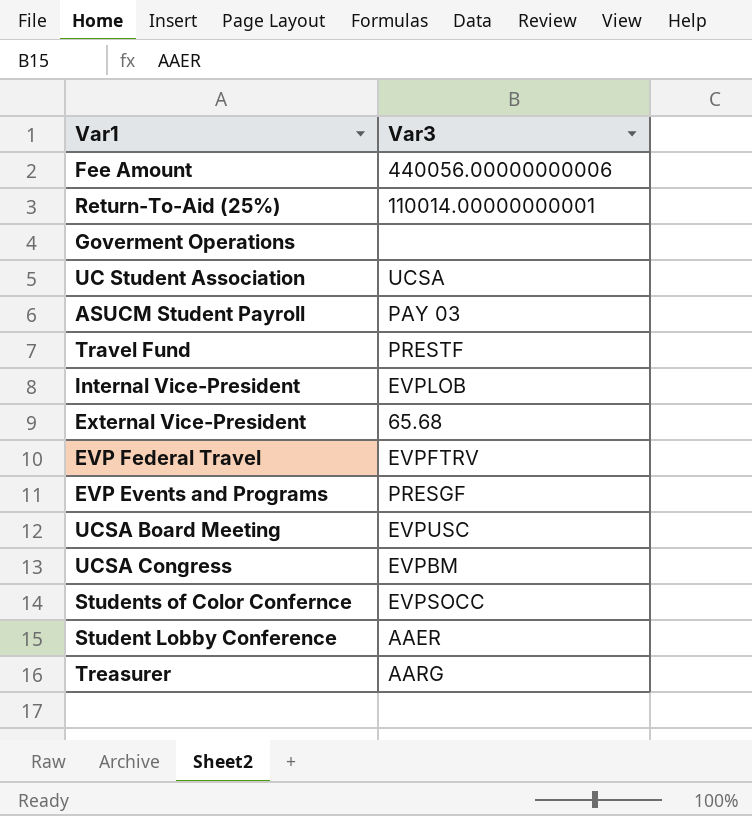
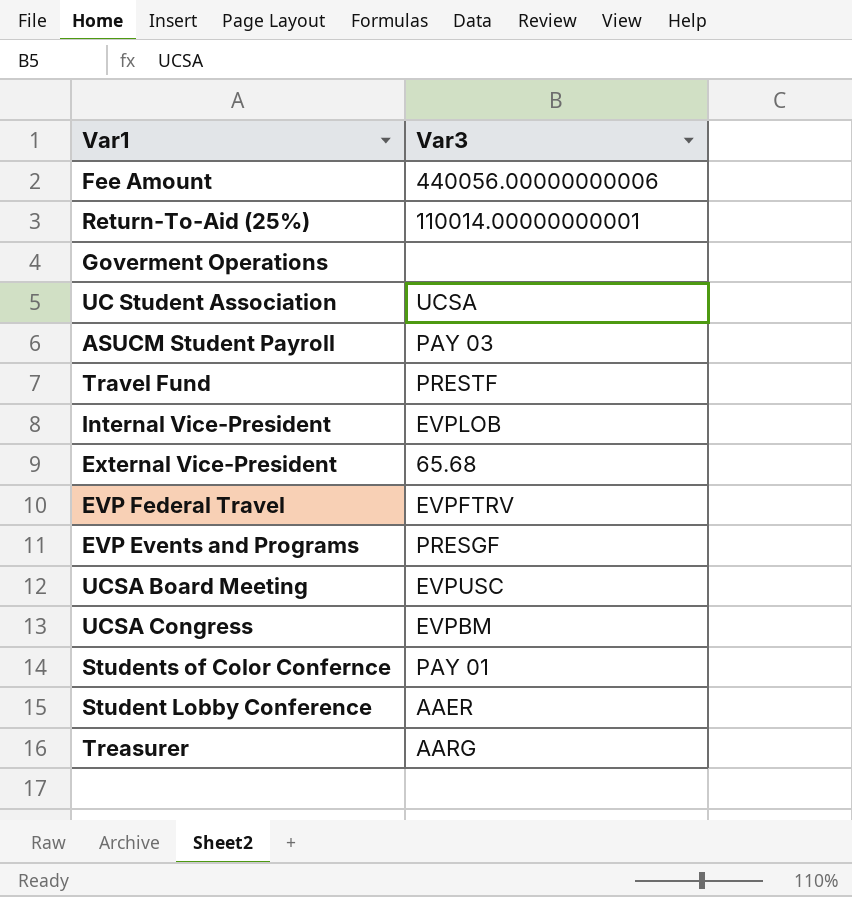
Students of Color Confernce | Var3: EVPSOCC -> PAY 01

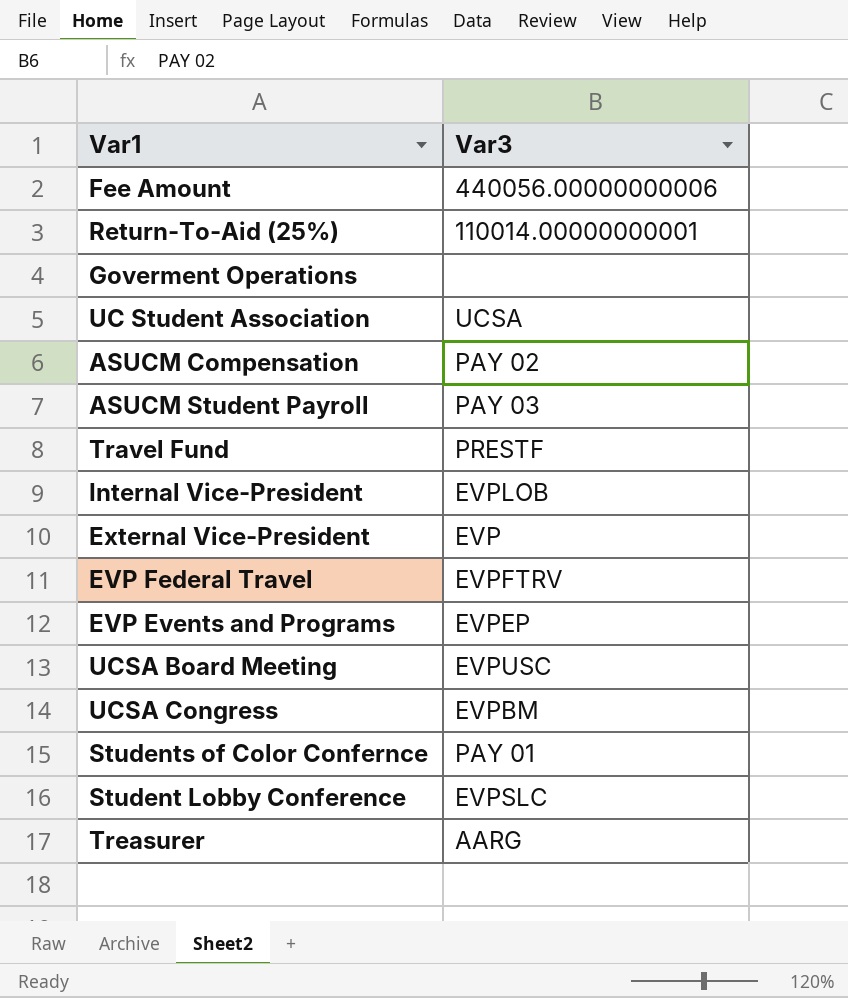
row ASUCM Compensation: none -> PAY 02
External Vice-President | Var3: 65.68 -> EVP
EVP Events and Programs | Var3: PRESGF -> EVPEP
Student Lobby Conference | Var3: AAER -> EVPSLC

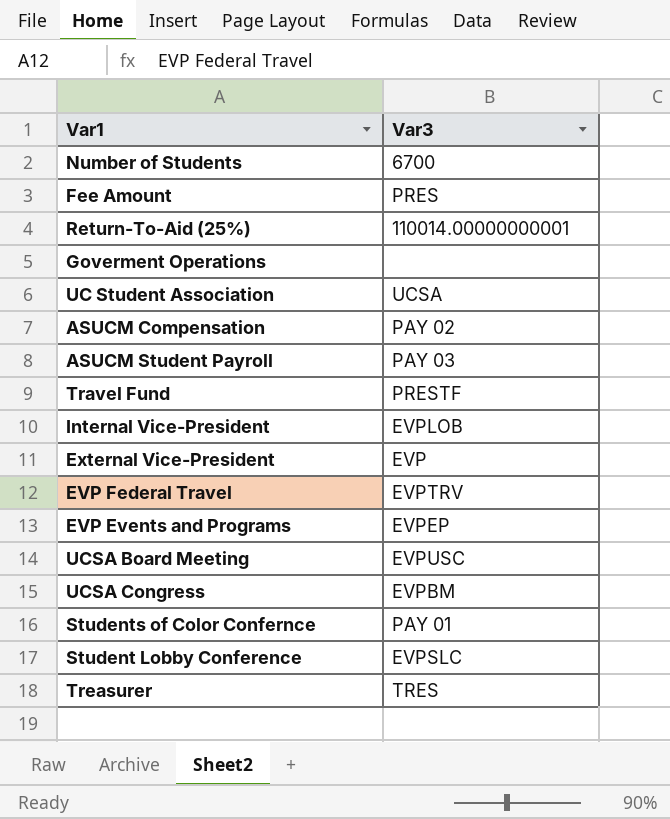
row Number of Students: none -> 6700
Fee Amount | Var3: 440056.00000000006 -> PRES
EVP Federal Travel | Var3: EVPFTRV -> EVPTRV
Treasurer | Var3: AARG -> TRES

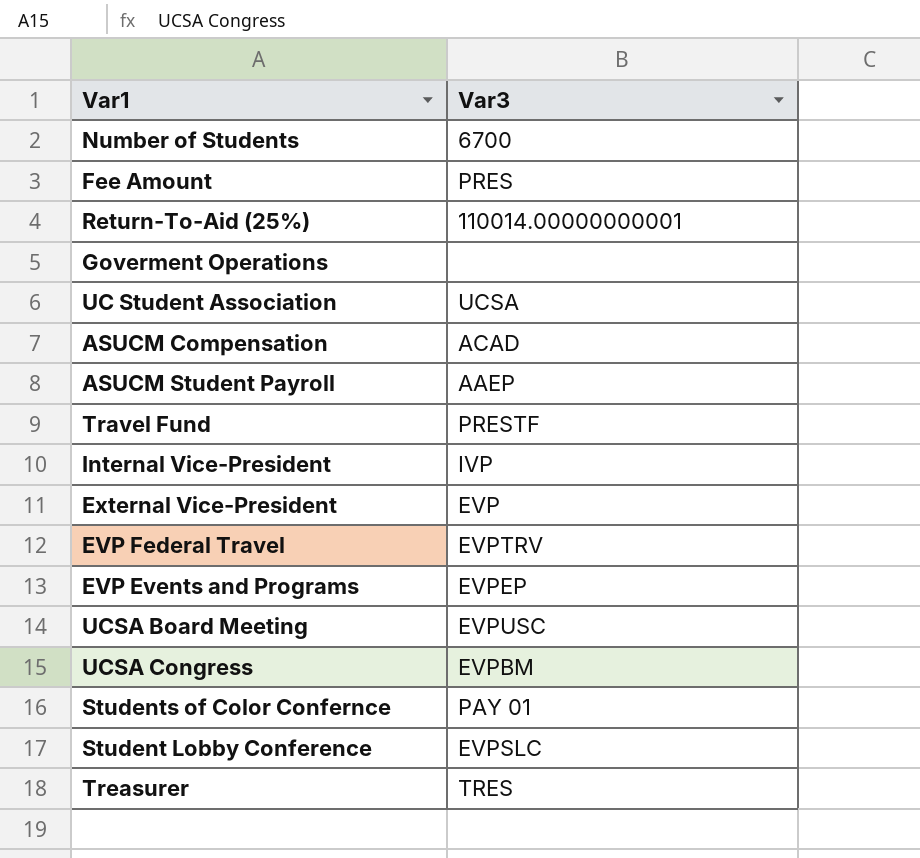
ASUCM Compensation | Var3: PAY 02 -> ACAD
ASUCM Student Payroll | Var3: PAY 03 -> AAEP
Internal Vice-President | Var3: EVPLOB -> IVP

